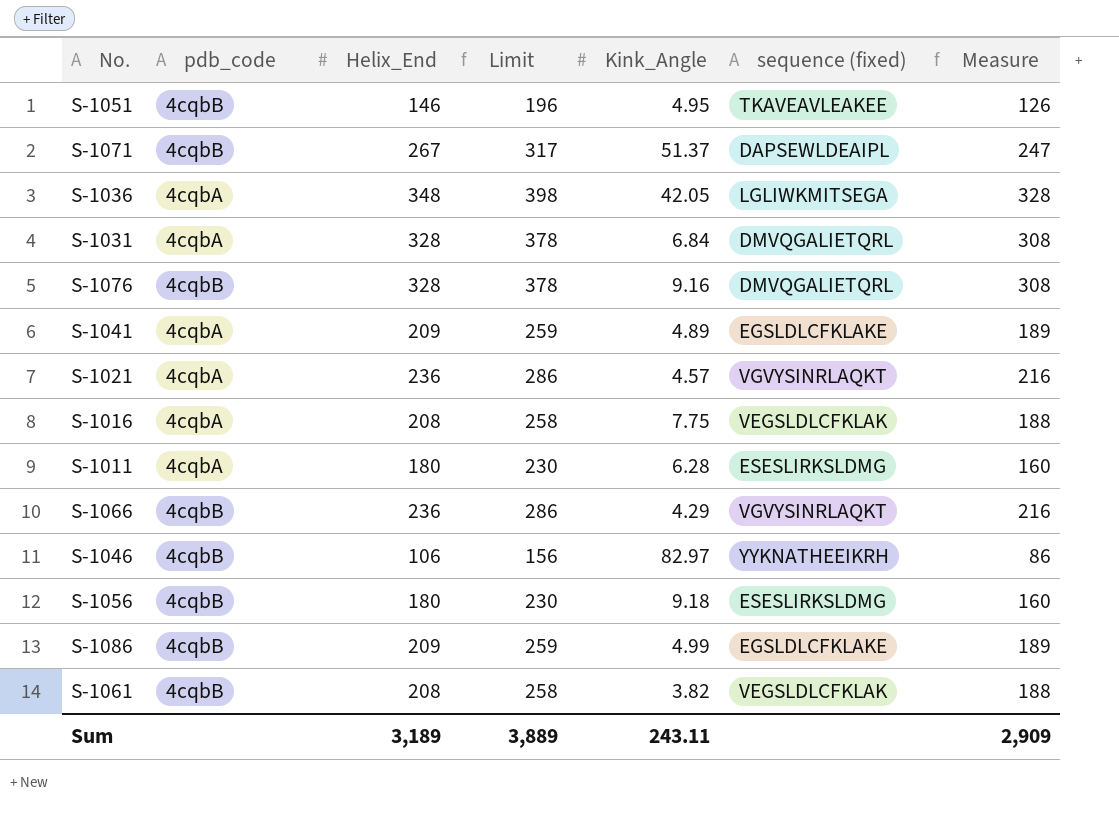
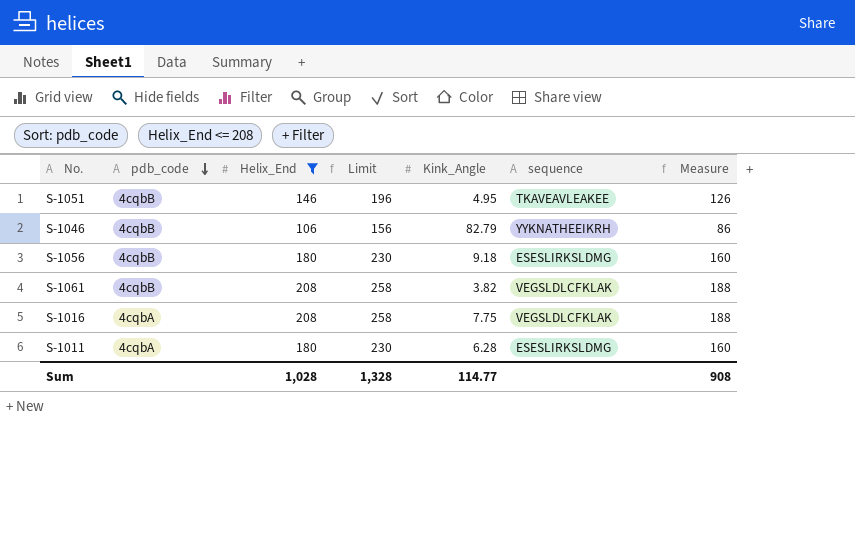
filter: none -> Helix_End <= 208
row order: none -> pdb_code descending
column name: sequence (fixed) -> sequence
S-1046 | Kink_Angle: 82.97 -> 82.79
Sum | Helix_End: 3,189 -> 1,028
Sum | Limit: 3,889 -> 1,328
Sum | Kink_Angle: 243.11 -> 114.77
Sum | Measure: 2,909 -> 908

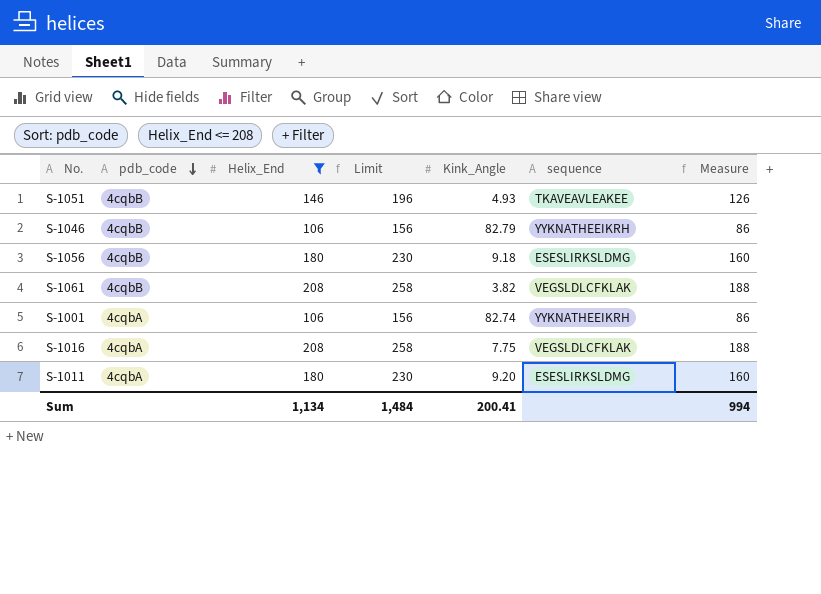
S-1051 | Kink_Angle: 4.95 -> 4.93
row S-1001: none -> 4cqbA | 106 | 156 | 82.74 | YYKNATHEEIKRH | 86
S-1011 | Kink_Angle: 6.28 -> 9.20
Sum | Helix_End: 1,028 -> 1,134
Sum | Limit: 1,328 -> 1,484
Sum | Kink_Angle: 114.77 -> 200.41
Sum | Measure: 908 -> 994

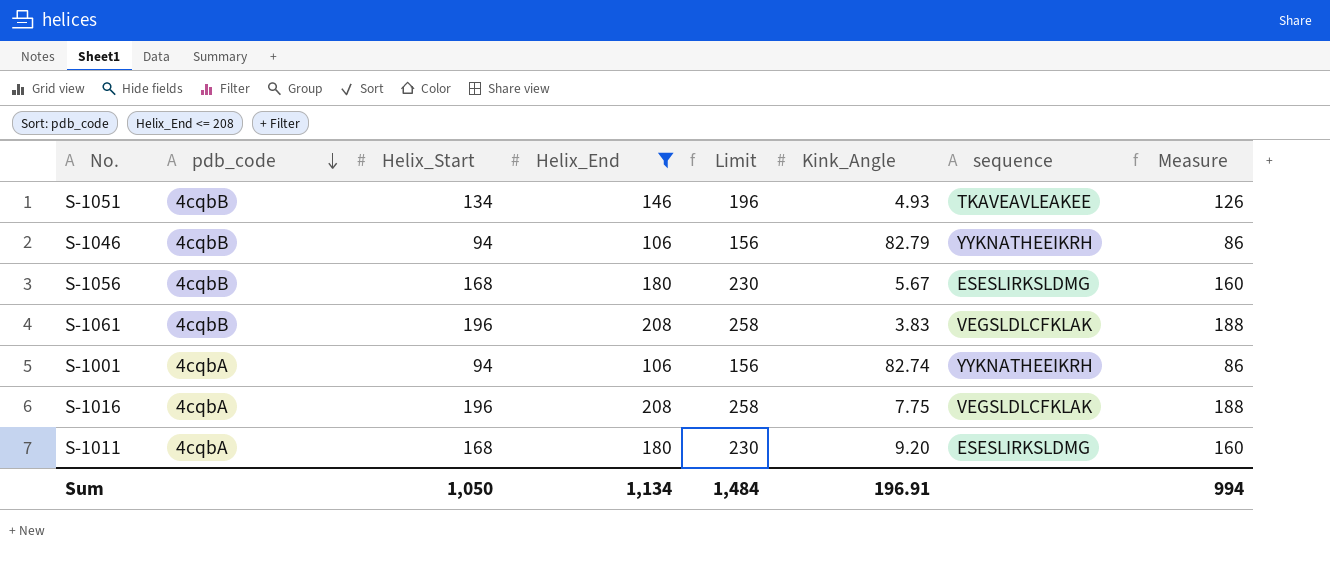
column Helix_Start | position: none -> 3
S-1056 | Kink_Angle: 9.18 -> 5.67
S-1061 | Kink_Angle: 3.82 -> 3.83
Sum | Kink_Angle: 200.41 -> 196.91

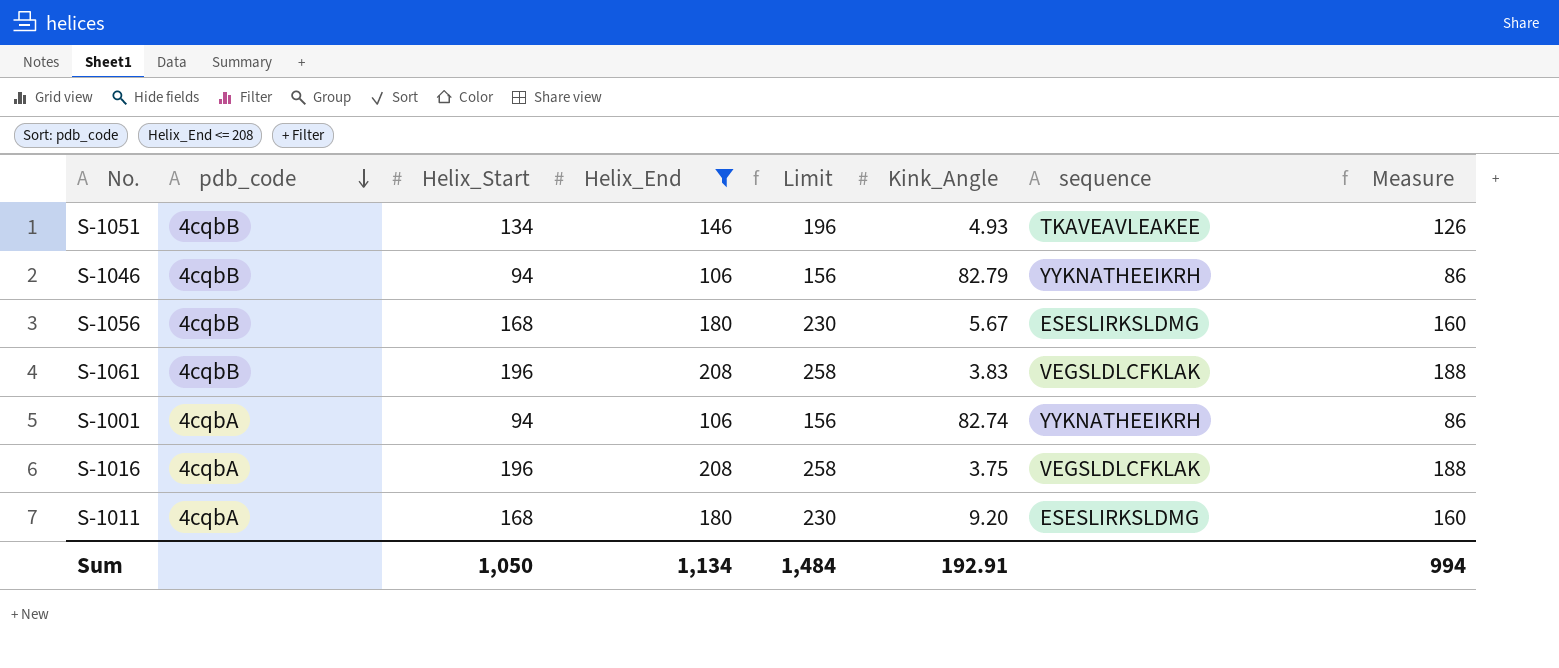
S-1016 | Kink_Angle: 7.75 -> 3.75
Sum | Kink_Angle: 196.91 -> 192.91

